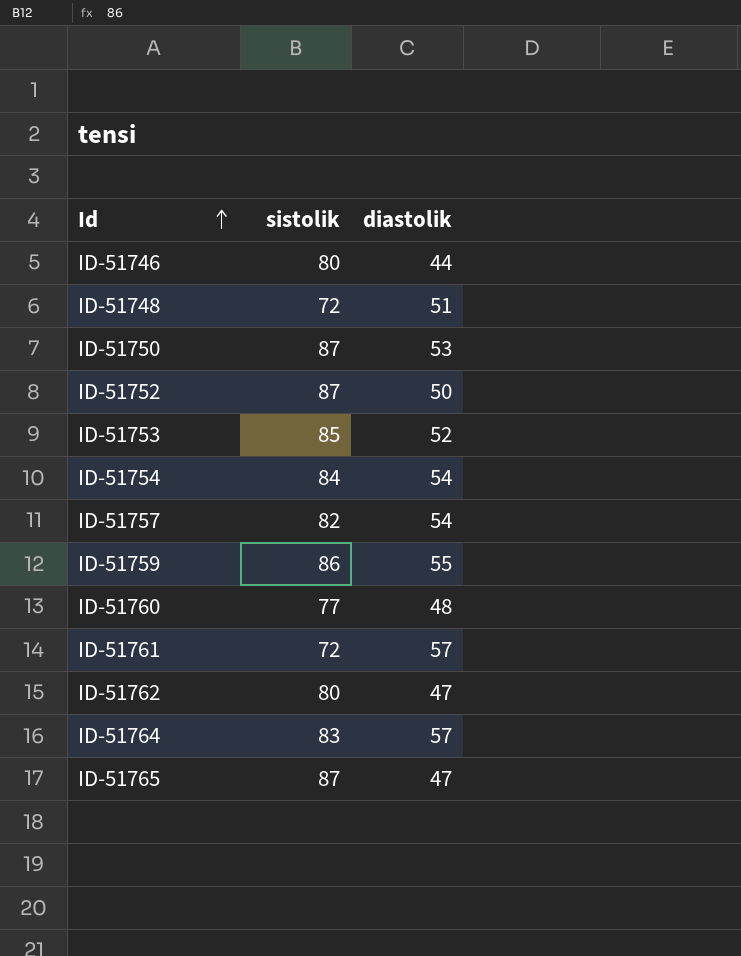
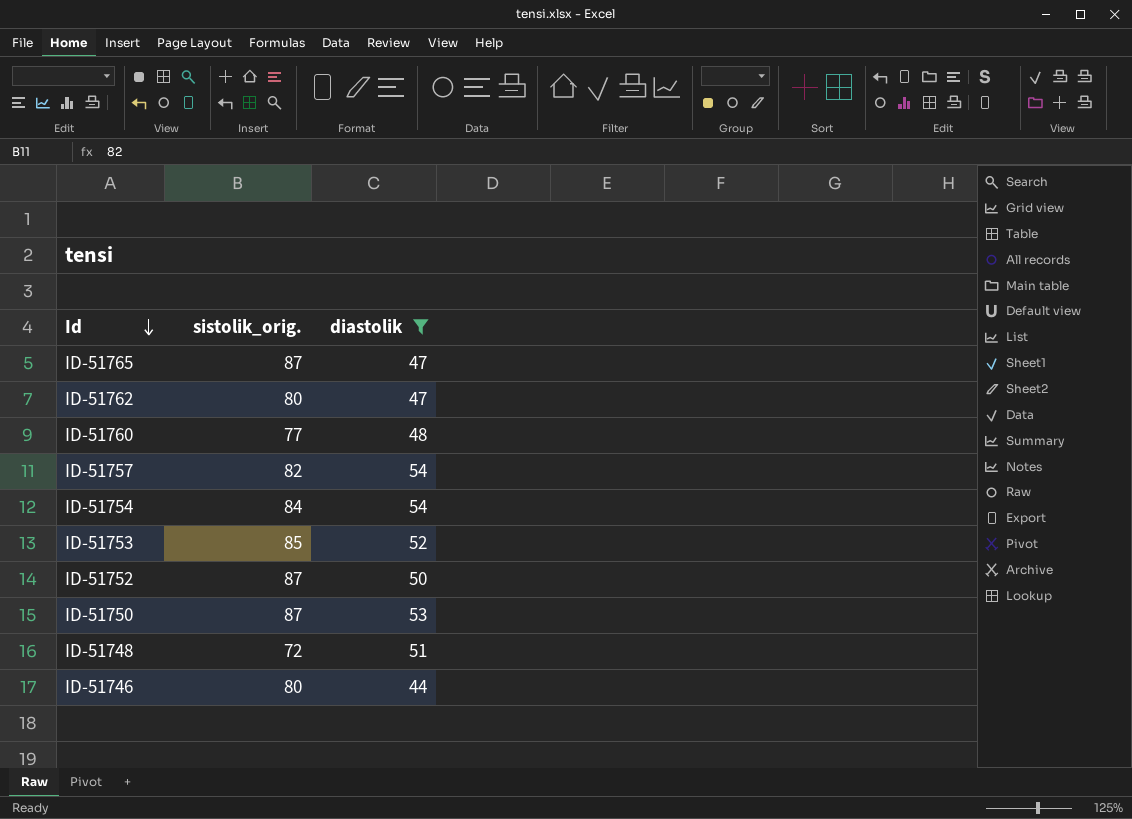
filter: none -> diastolik <= 54
row order: Id ascending -> Id descending
column name: sistolik -> sistolik_orig.

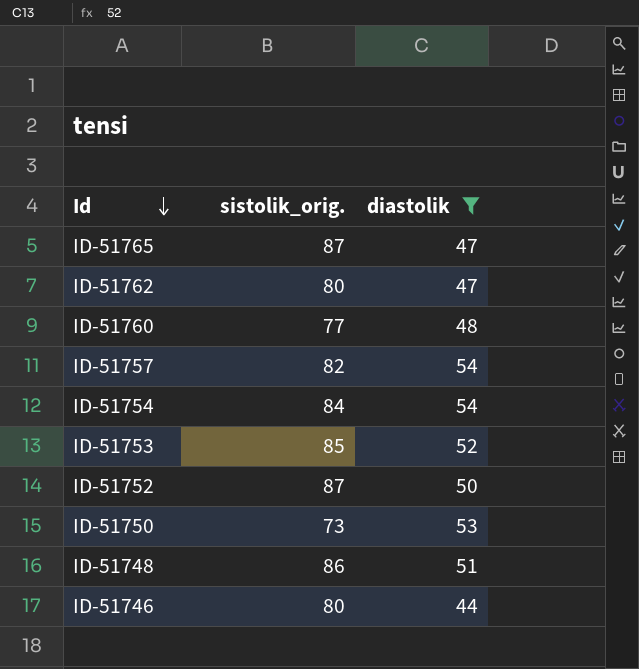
ID-51750 | sistolik_orig.: 87 -> 73
ID-51748 | sistolik_orig.: 72 -> 86

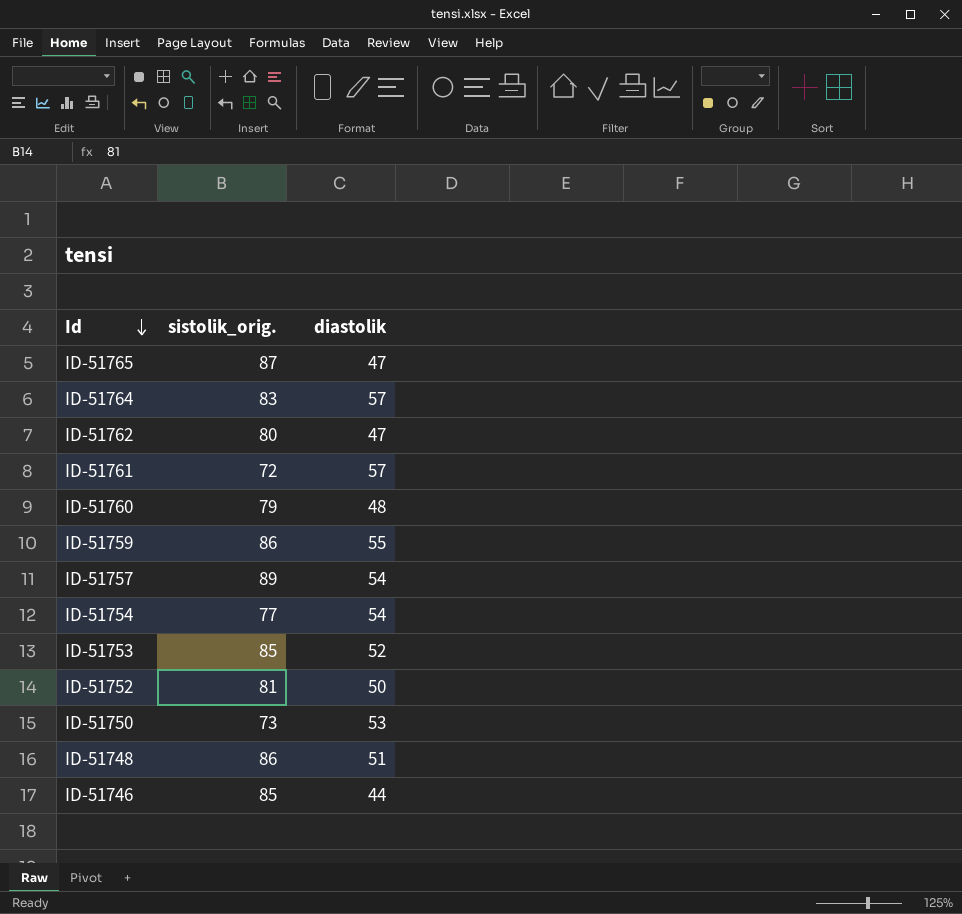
filter: diastolik <= 54 -> none
ID-51760 | sistolik_orig.: 77 -> 79
ID-51757 | sistolik_orig.: 82 -> 89
ID-51754 | sistolik_orig.: 84 -> 77
ID-51752 | sistolik_orig.: 87 -> 81
ID-51746 | sistolik_orig.: 80 -> 85

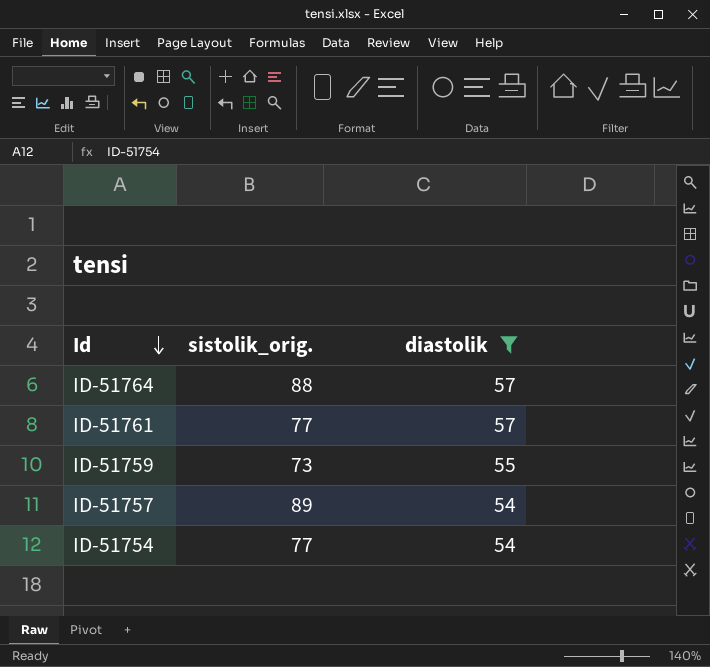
filter: none -> diastolik >= 54
ID-51764 | sistolik_orig.: 83 -> 88
ID-51761 | sistolik_orig.: 72 -> 77
ID-51759 | sistolik_orig.: 86 -> 73

